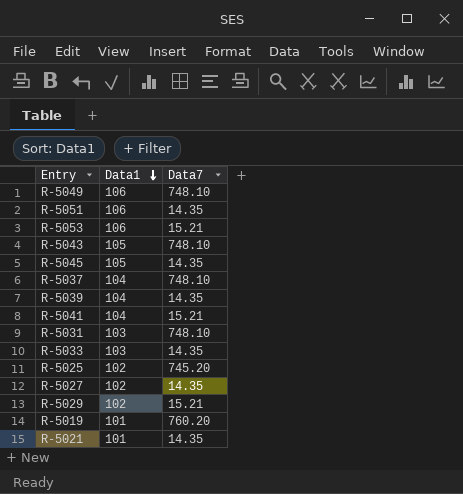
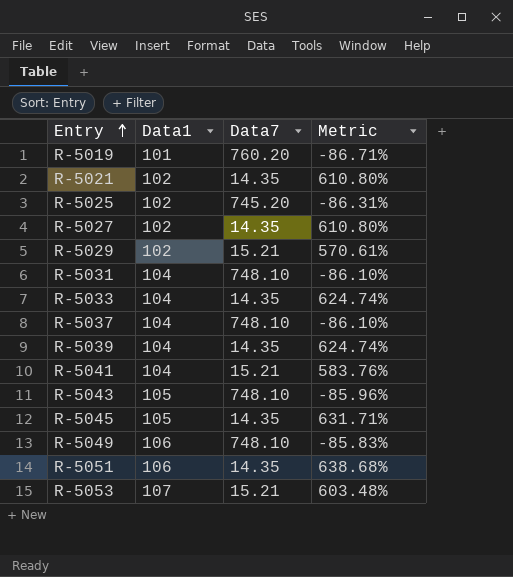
row order: Data1 descending -> Entry ascending
column Metric | formula: none -> ([Data1] - [Data7]) / [Data7]
R-5021 | Data1: 101 -> 102
R-5031 | Data1: 103 -> 104
R-5033 | Data1: 103 -> 104
R-5053 | Data1: 106 -> 107

